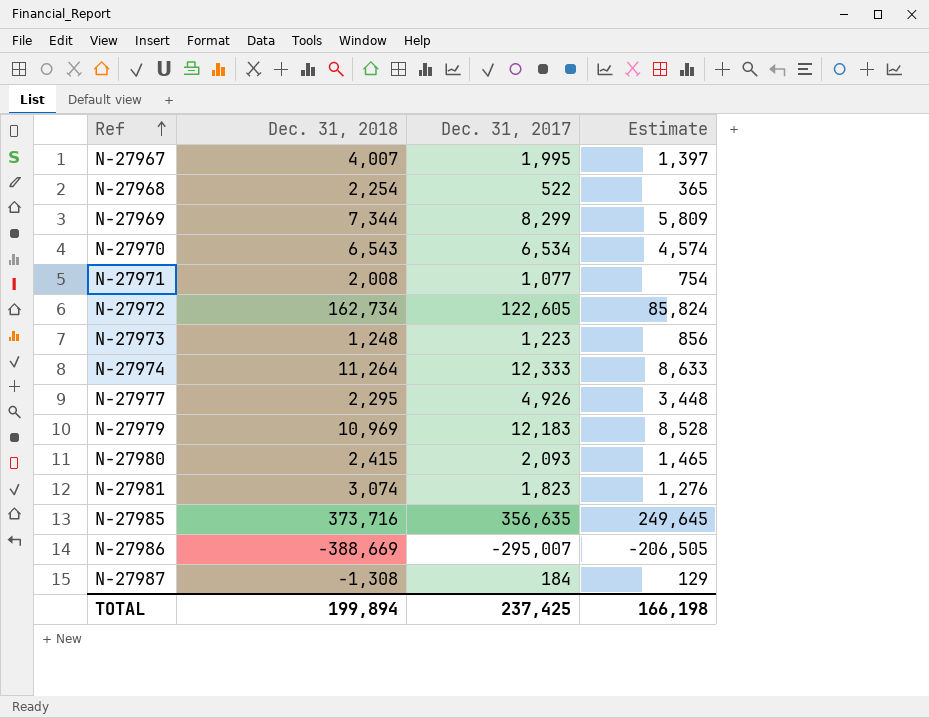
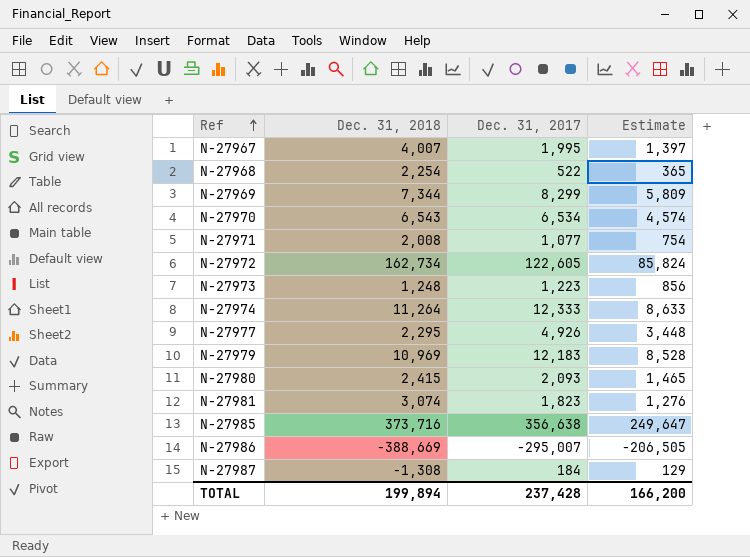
N-27985 | Dec. 31, 2017: 356,635 -> 356,638
N-27985 | Estimate: 249,645 -> 249,647
TOTAL | Dec. 31, 2017: 237,425 -> 237,428
TOTAL | Estimate: 166,198 -> 166,200

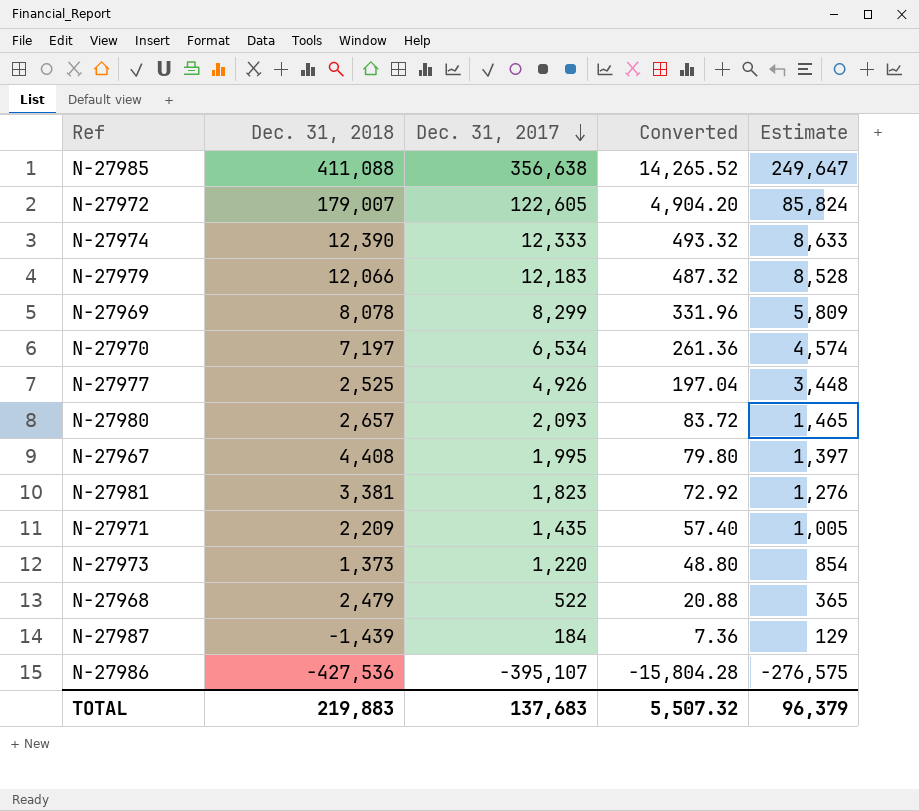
row order: Ref ascending -> Dec. 31, 2017 descending
column Converted | formula: none -> [Dec. 31, 2017] * 0.04
N-27985 | Dec. 31, 2018: 373,716 -> 411,088
N-27972 | Dec. 31, 2018: 162,734 -> 179,007
N-27974 | Dec. 31, 2018: 11,264 -> 12,390
N-27979 | Dec. 31, 2018: 10,969 -> 12,066
N-27969 | Dec. 31, 2018: 7,344 -> 8,078
N-27970 | Dec. 31, 2018: 6,543 -> 7,197
N-27977 | Dec. 31, 2018: 2,295 -> 2,525
N-27980 | Dec. 31, 2018: 2,415 -> 2,657
N-27967 | Dec. 31, 2018: 4,007 -> 4,408
N-27981 | Dec. 31, 2018: 3,074 -> 3,381
N-27971 | Dec. 31, 2018: 2,008 -> 2,209
N-27971 | Dec. 31, 2017: 1,077 -> 1,435
N-27971 | Estimate: 754 -> 1,005
N-27973 | Dec. 31, 2018: 1,248 -> 1,373
N-27973 | Dec. 31, 2017: 1,223 -> 1,220
N-27973 | Estimate: 856 -> 854
N-27968 | Dec. 31, 2018: 2,254 -> 2,479
N-27987 | Dec. 31, 2018: -1,308 -> -1,439
N-27986 | Dec. 31, 2018: -388,669 -> -427,536
N-27986 | Dec. 31, 2017: -295,007 -> -395,107
N-27986 | Estimate: -206,505 -> -276,575
TOTAL | Dec. 31, 2018: 199,894 -> 219,883
TOTAL | Dec. 31, 2017: 237,428 -> 137,683
TOTAL | Estimate: 166,200 -> 96,379

